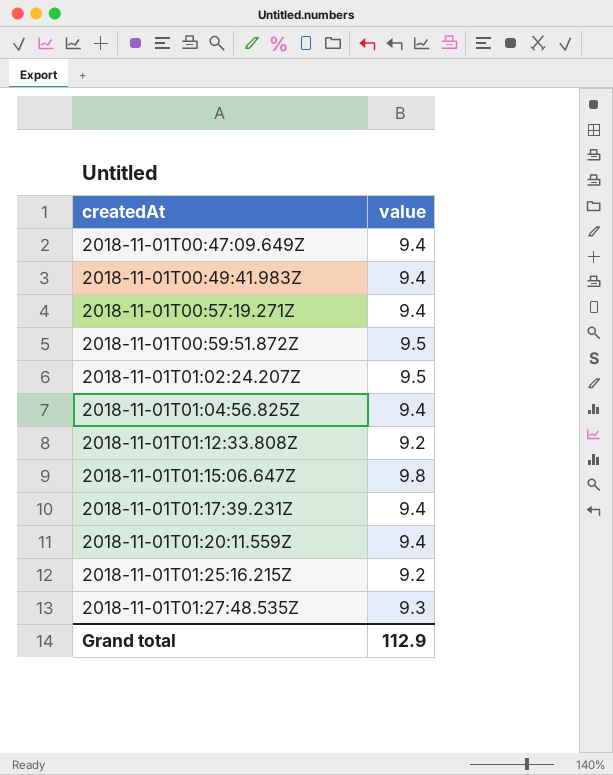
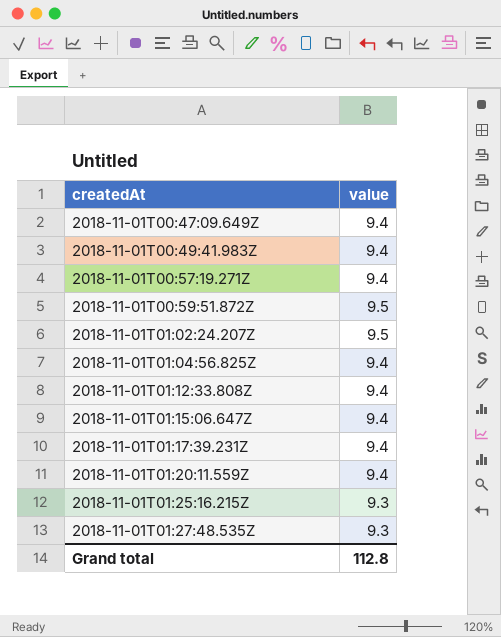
2018-11-01T01:12:33.808Z | value: 9.2 -> 9.4
2018-11-01T01:15:06.647Z | value: 9.8 -> 9.4
2018-11-01T01:25:16.215Z | value: 9.2 -> 9.3
Grand total | value: 112.9 -> 112.8

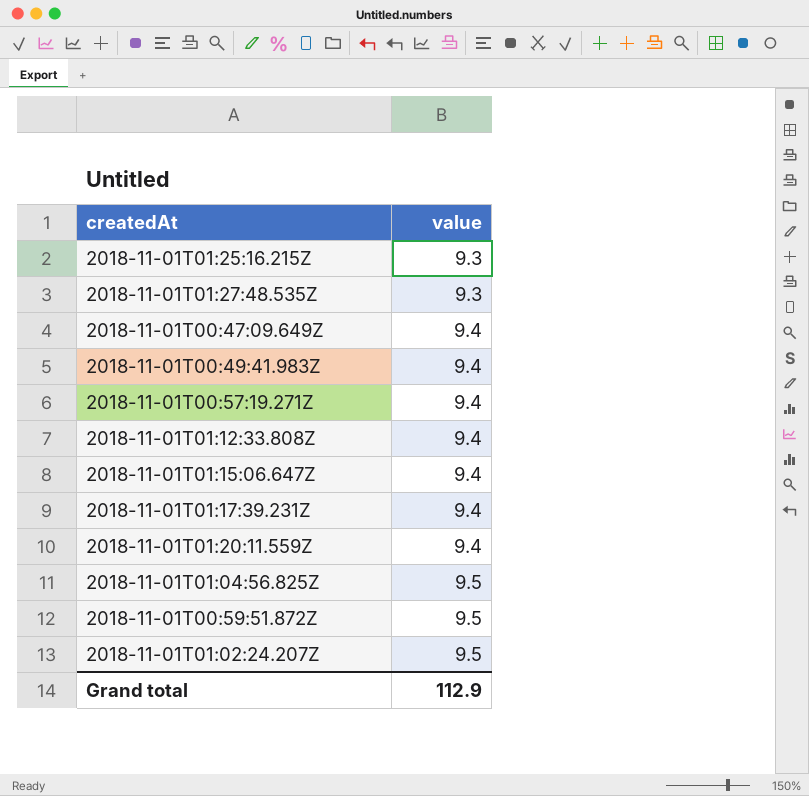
row order: createdAt ascending -> value ascending
2018-11-01T01:04:56.825Z | value: 9.4 -> 9.5
Grand total | value: 112.8 -> 112.9

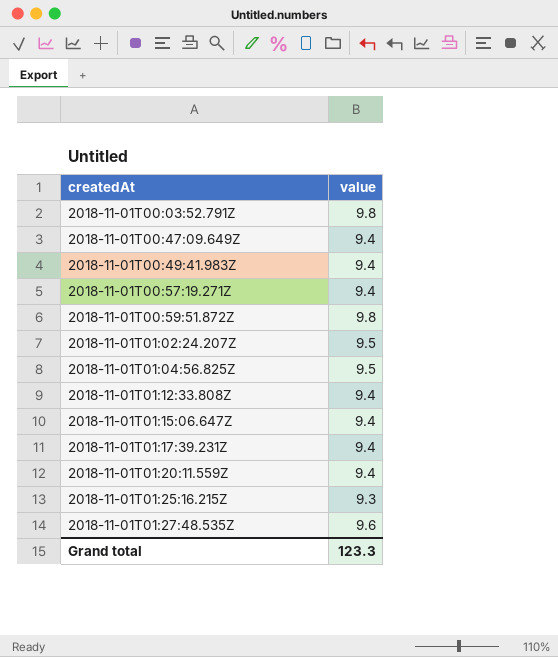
row order: value ascending -> createdAt ascending
row 2018-11-01T00:03:52.791Z: none -> 9.8
2018-11-01T00:59:51.872Z | value: 9.5 -> 9.8
2018-11-01T01:27:48.535Z | value: 9.3 -> 9.6
Grand total | value: 112.9 -> 123.3

